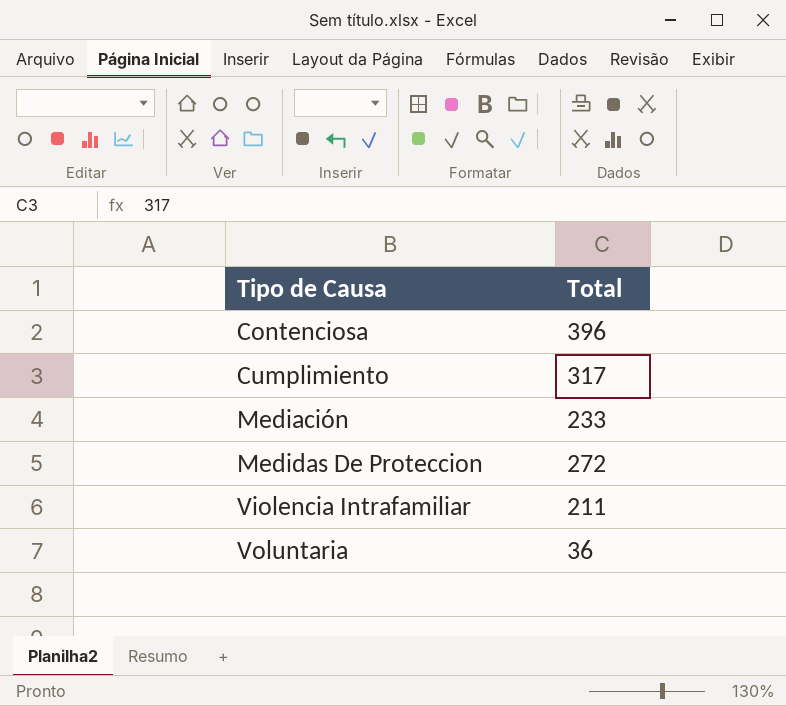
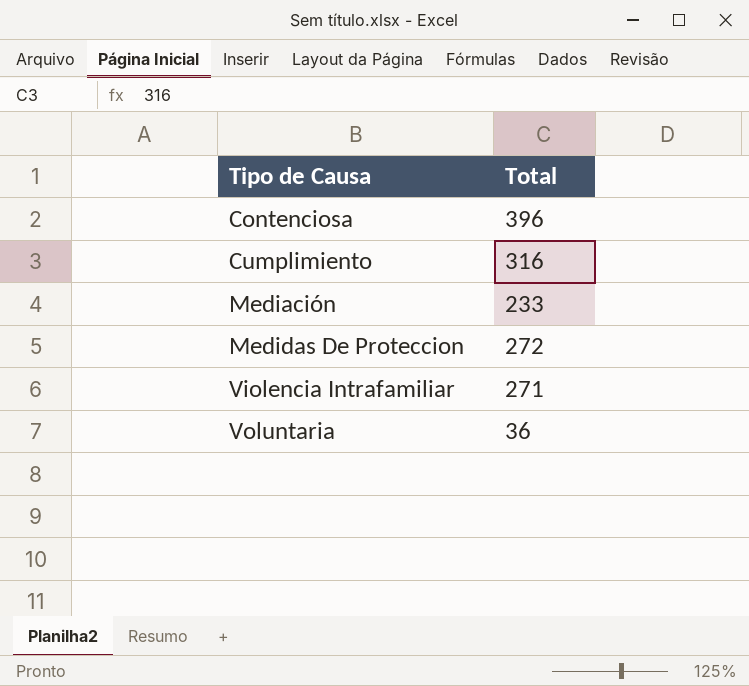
Cumplimiento | Total: 317 -> 316
Violencia Intrafamiliar | Total: 211 -> 271

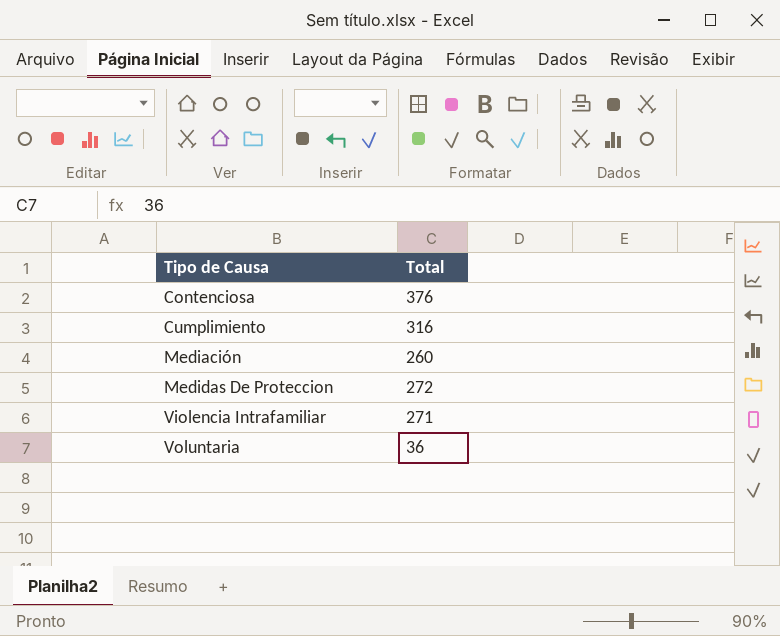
Contenciosa | Total: 396 -> 376
Mediación | Total: 233 -> 260

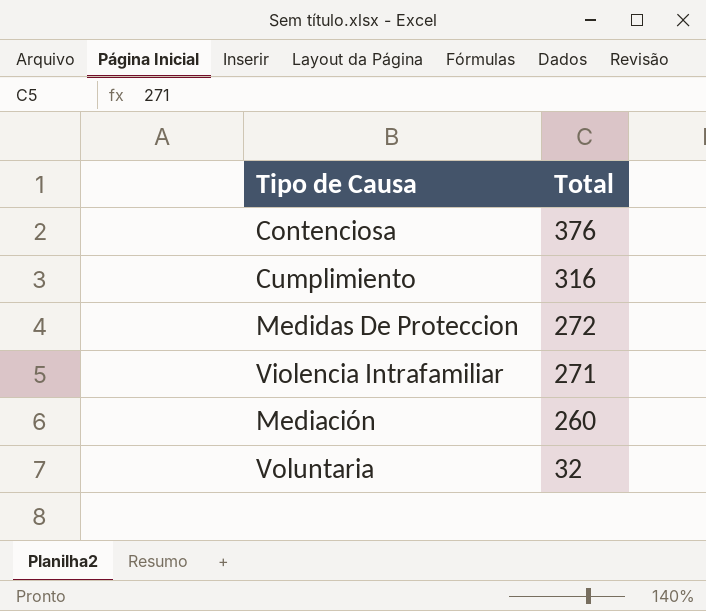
row order: Tipo de Causa ascending -> Total descending
Voluntaria | Total: 36 -> 32

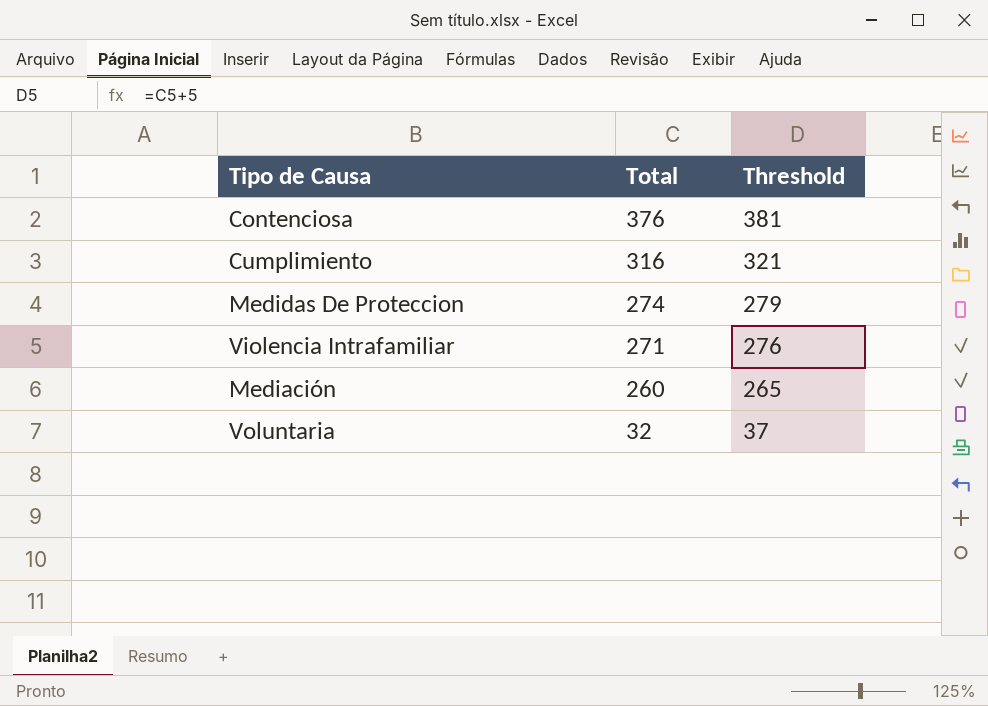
column Threshold | formula: none -> [Total] + 5
Medidas De Proteccion | Total: 272 -> 274

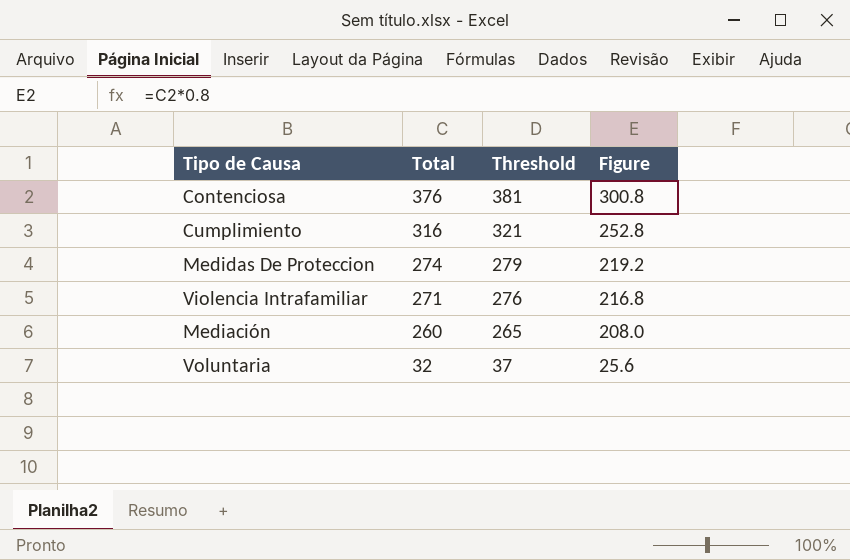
column Figure | formula: none -> [Total] * 0.8

